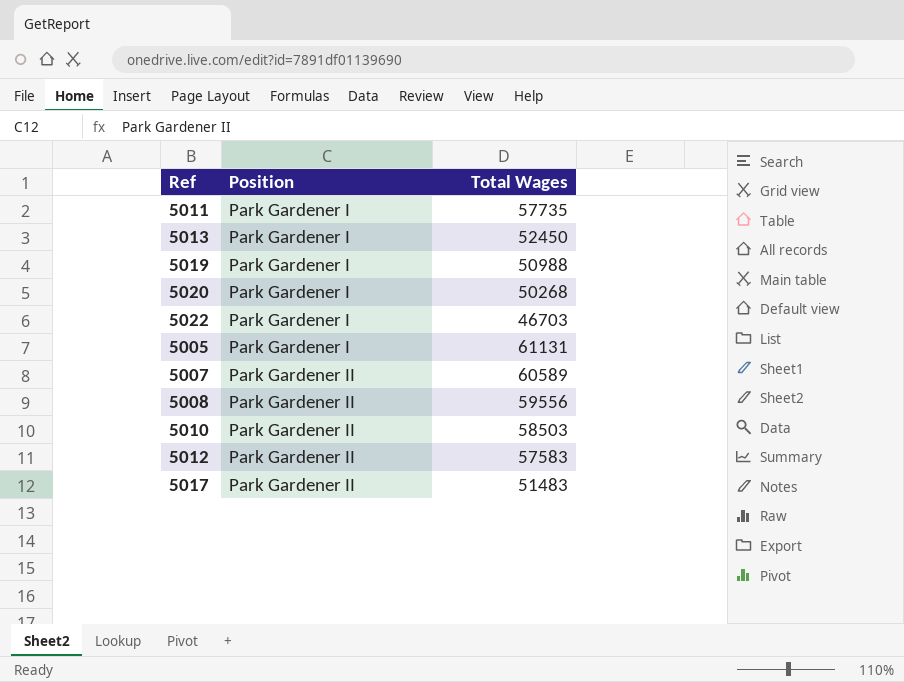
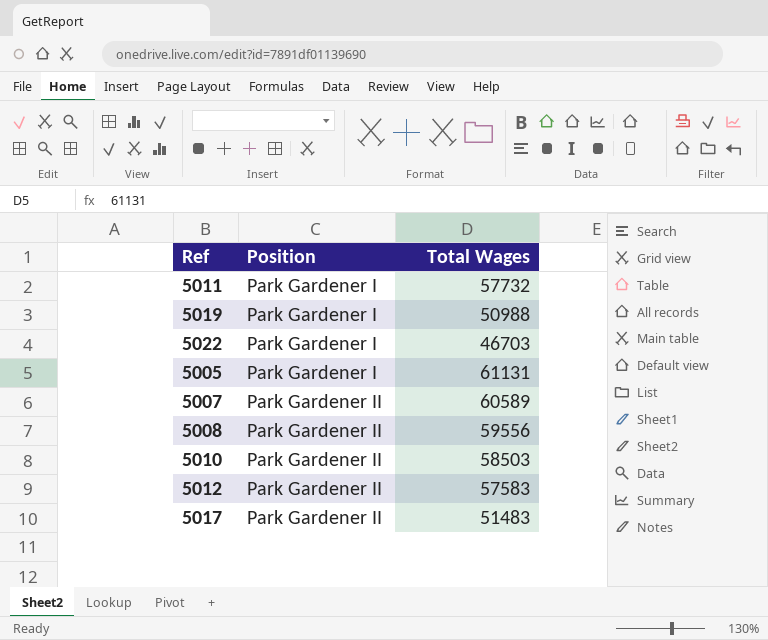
row 5013: Park Gardener I | 52450 -> none
row 5020: Park Gardener I | 50268 -> none
5011 | Total Wages: 57735 -> 57732

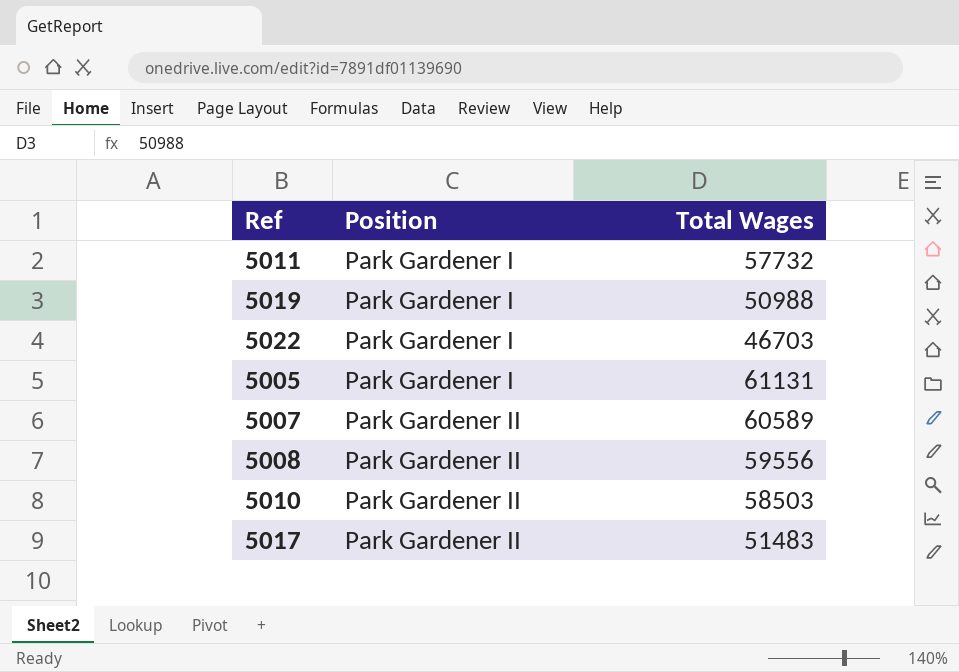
row 5012: Park Gardener II | 57583 -> none

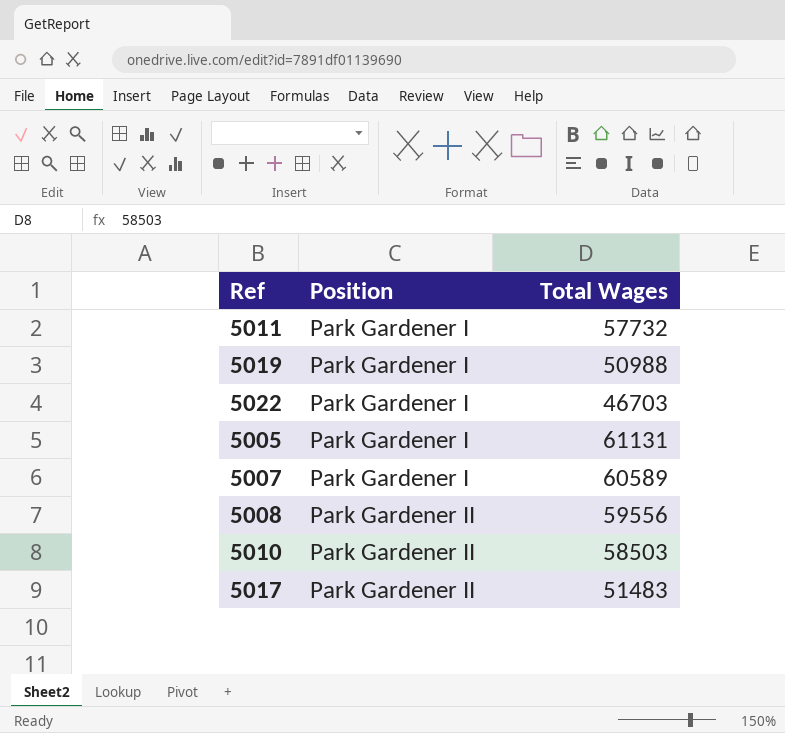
5007 | Position: Park Gardener II -> Park Gardener I

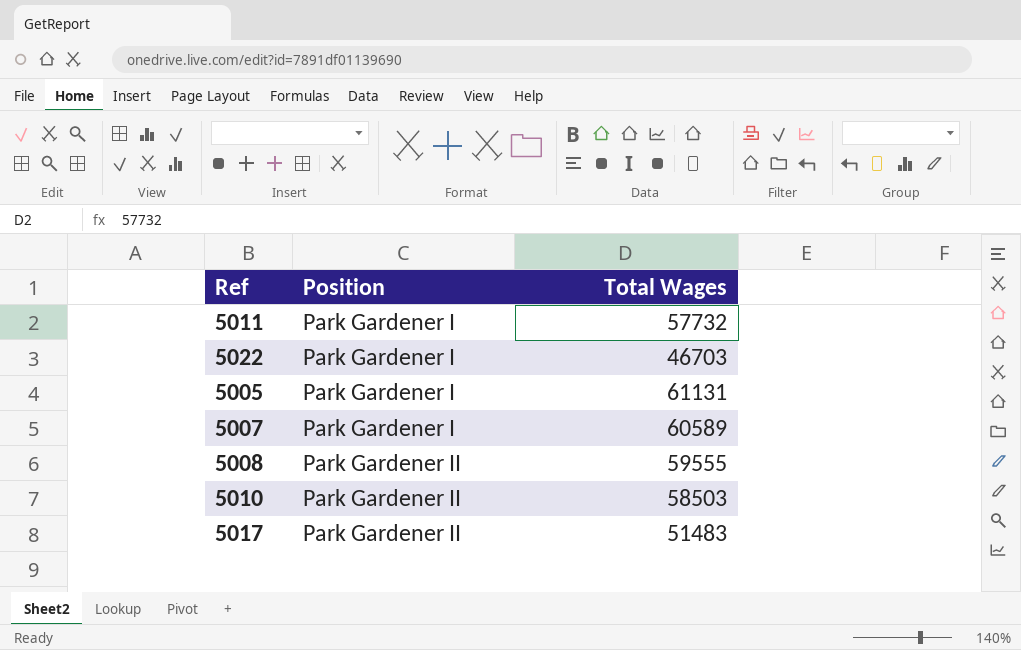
row 5019: Park Gardener I | 50988 -> none
5008 | Total Wages: 59556 -> 59555

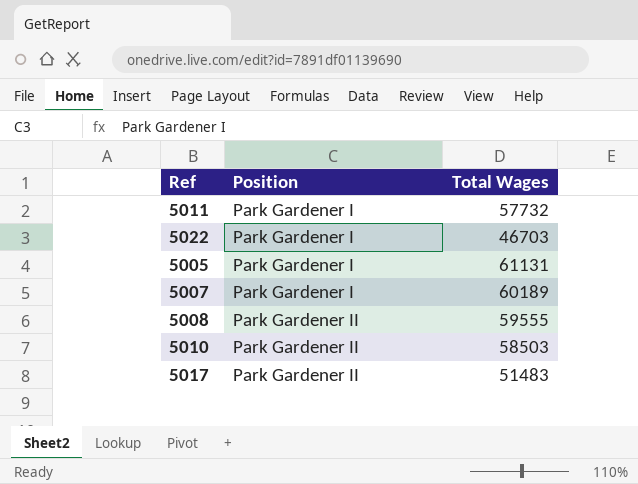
5007 | Total Wages: 60589 -> 60189

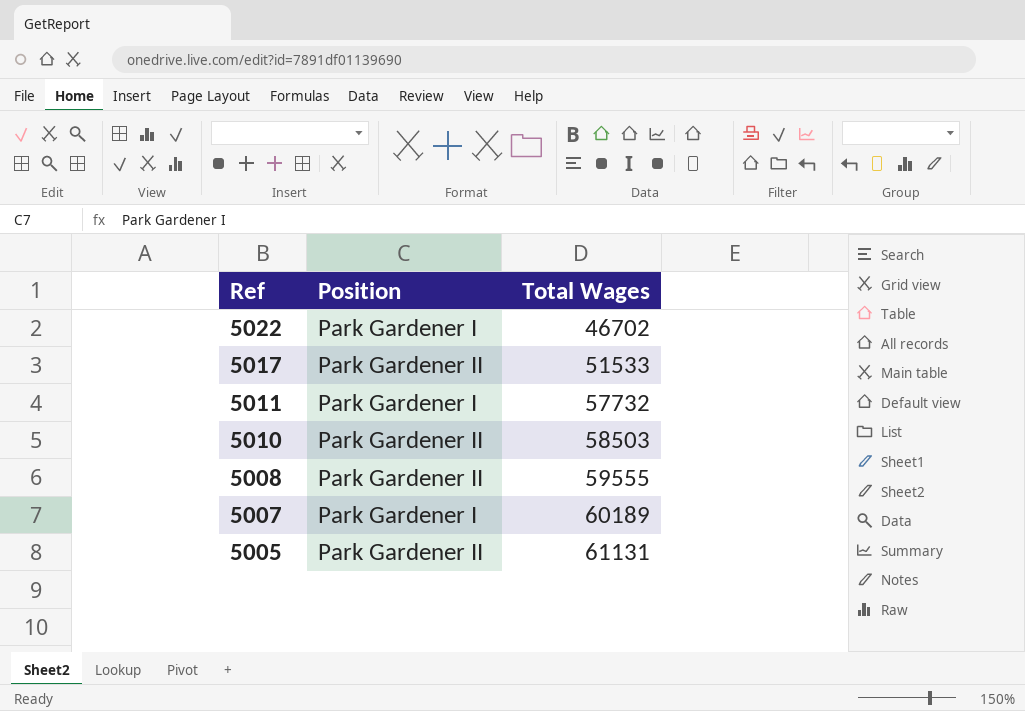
row order: Position ascending -> Ref descending
5022 | Total Wages: 46703 -> 46702
5017 | Total Wages: 51483 -> 51533
5005 | Position: Park Gardener I -> Park Gardener II

